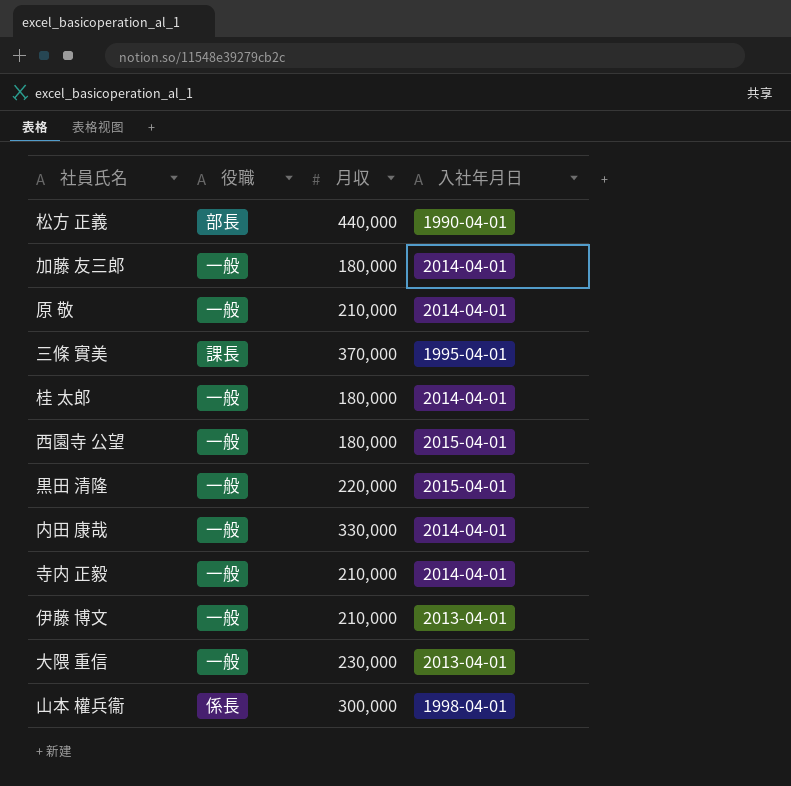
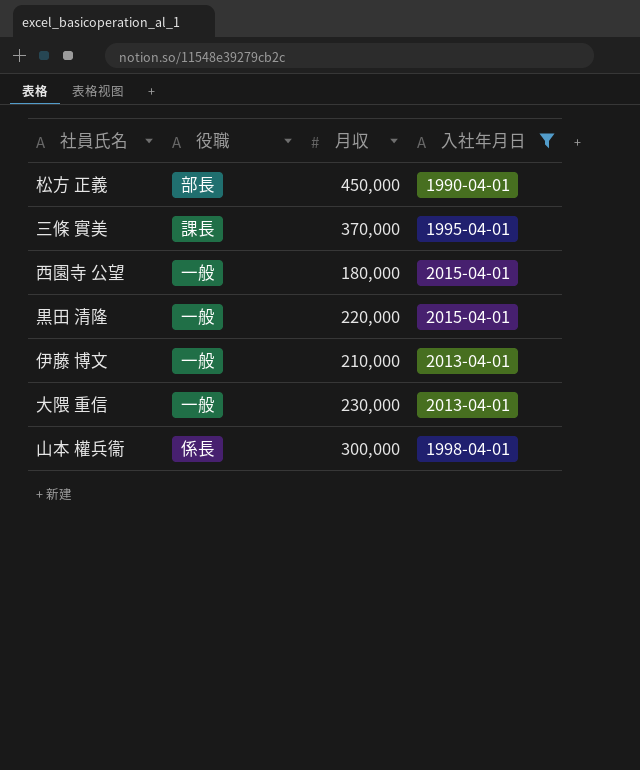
filter: none -> 入社年月日 != 2014-04-01
松方 正義 | 月収: 440,000 -> 450,000

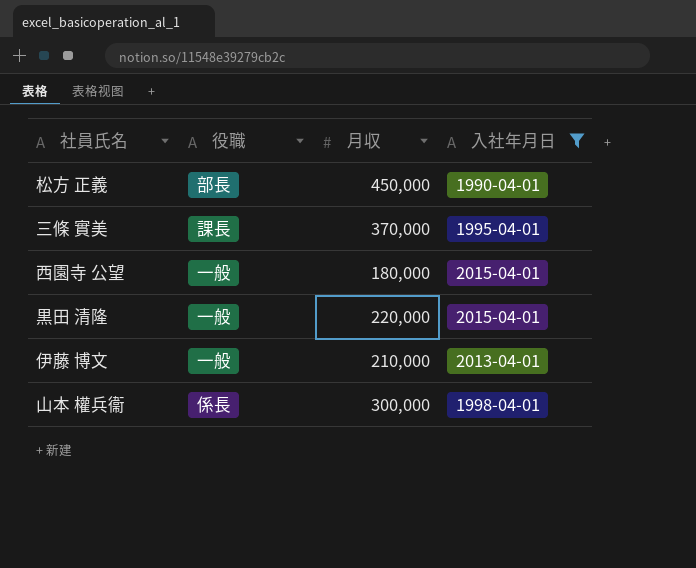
row 大隈 重信: 一般 | 230,000 | 2013-04-01 -> none

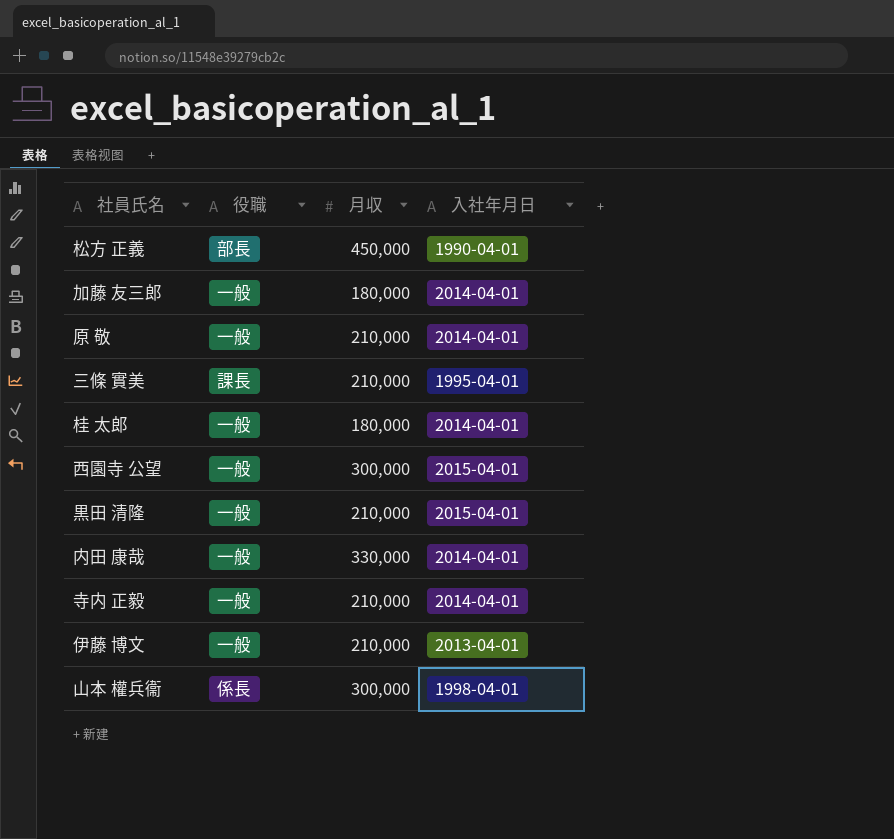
filter: 入社年月日 != 2014-04-01 -> none
三條 實美 | 月収: 370,000 -> 210,000
西園寺 公望 | 月収: 180,000 -> 300,000
黒田 清隆 | 月収: 220,000 -> 210,000

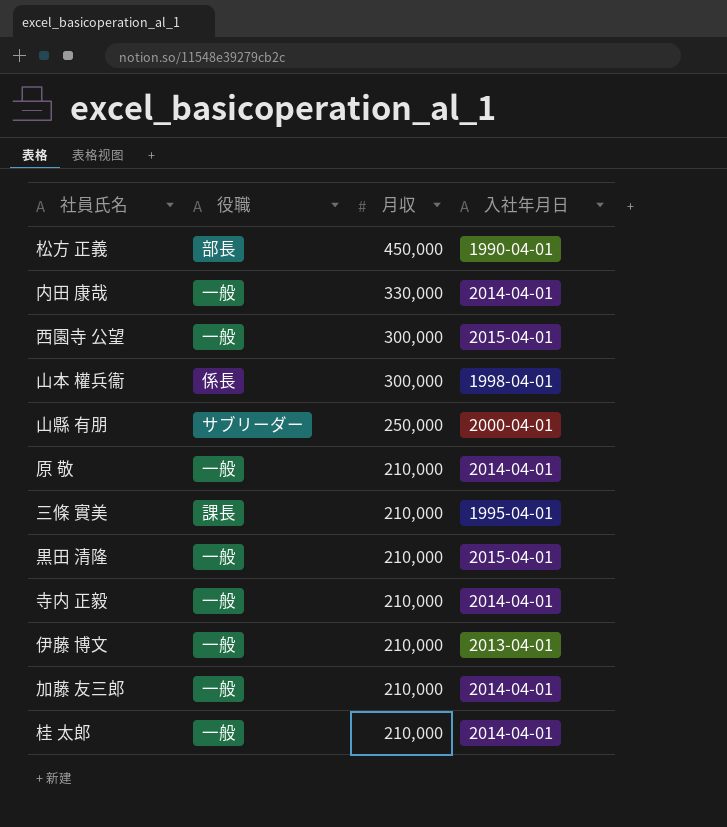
row order: none -> 月収 descending
row 山縣 有朋: none -> サブリーダー | 250,000 | 2000-04-01
加藤 友三郎 | 月収: 180,000 -> 210,000
桂 太郎 | 月収: 180,000 -> 210,000

